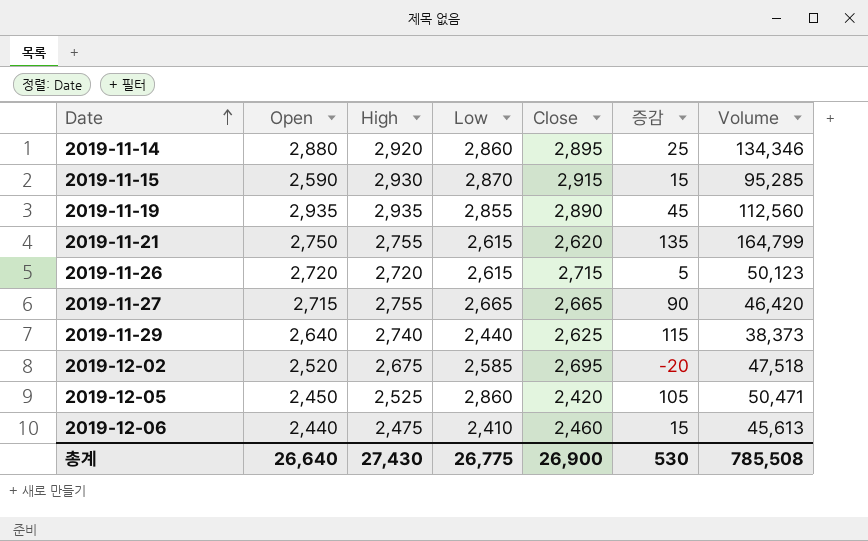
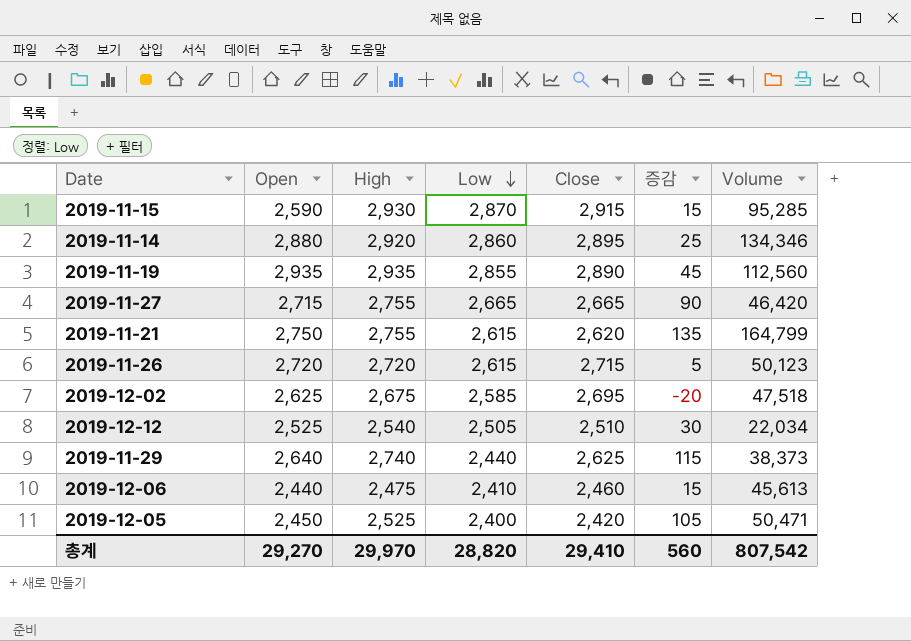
row order: Date ascending -> Low descending
2019-12-02 | Open: 2,520 -> 2,625
row 2019-12-12: none -> 2,525 | 2,540 | 2,505 | 2,510 | 30 | 22,034
2019-12-05 | Low: 2,860 -> 2,400
총계 | Open: 26,640 -> 29,270
총계 | High: 27,430 -> 29,970
총계 | Low: 26,775 -> 28,820
총계 | Close: 26,900 -> 29,410
총계 | 증감: 530 -> 560
총계 | Volume: 785,508 -> 807,542

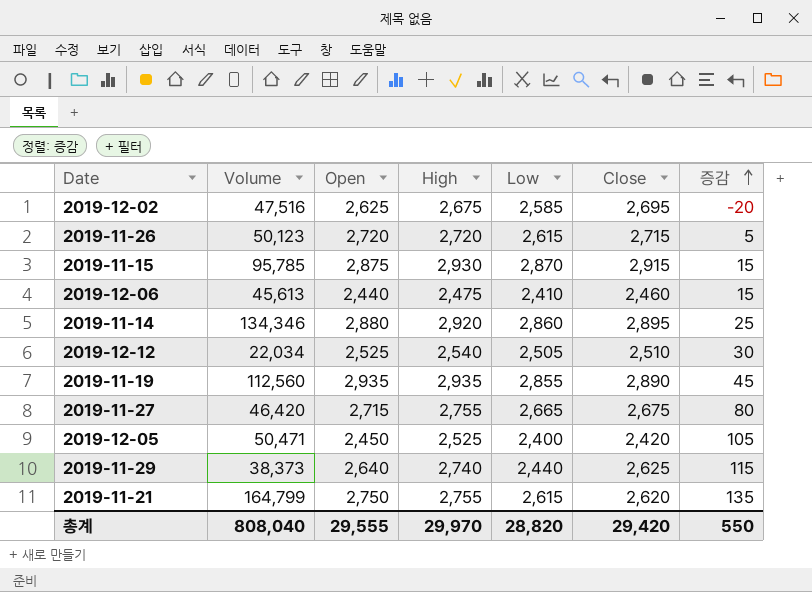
row order: Low descending -> 증감 ascending
column Volume | position: 7 -> 2
2019-12-02 | Volume: 47,518 -> 47,516
2019-11-15 | Volume: 95,285 -> 95,785
2019-11-15 | Open: 2,590 -> 2,875
2019-11-27 | Close: 2,665 -> 2,675
2019-11-27 | 증감: 90 -> 80
총계 | Volume: 807,542 -> 808,040
총계 | Open: 29,270 -> 29,555
총계 | Close: 29,410 -> 29,420
총계 | 증감: 560 -> 550

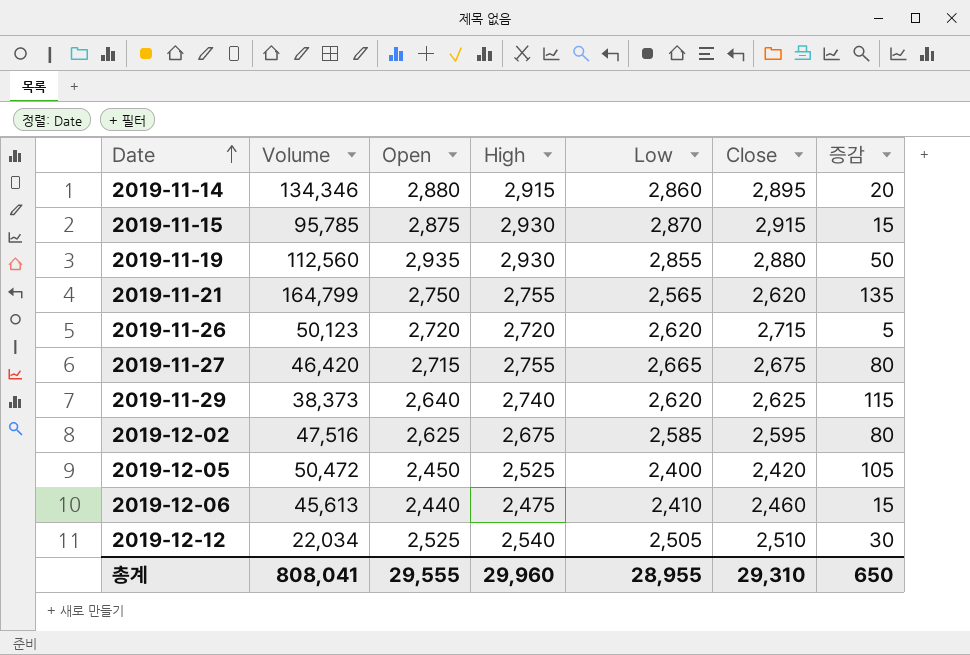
row order: 증감 ascending -> Date ascending
2019-11-14 | High: 2,920 -> 2,915
2019-11-14 | 증감: 25 -> 20
2019-11-19 | High: 2,935 -> 2,930
2019-11-19 | Close: 2,890 -> 2,880
2019-11-19 | 증감: 45 -> 50
2019-11-21 | Low: 2,615 -> 2,565
2019-11-26 | Low: 2,615 -> 2,620
2019-11-29 | Low: 2,440 -> 2,620
2019-12-02 | Close: 2,695 -> 2,595
2019-12-02 | 증감: -20 -> 80
2019-12-05 | Volume: 50,471 -> 50,472
총계 | Volume: 808,040 -> 808,041
총계 | High: 29,970 -> 29,960
총계 | Low: 28,820 -> 28,955
총계 | Close: 29,420 -> 29,310
총계 | 증감: 550 -> 650

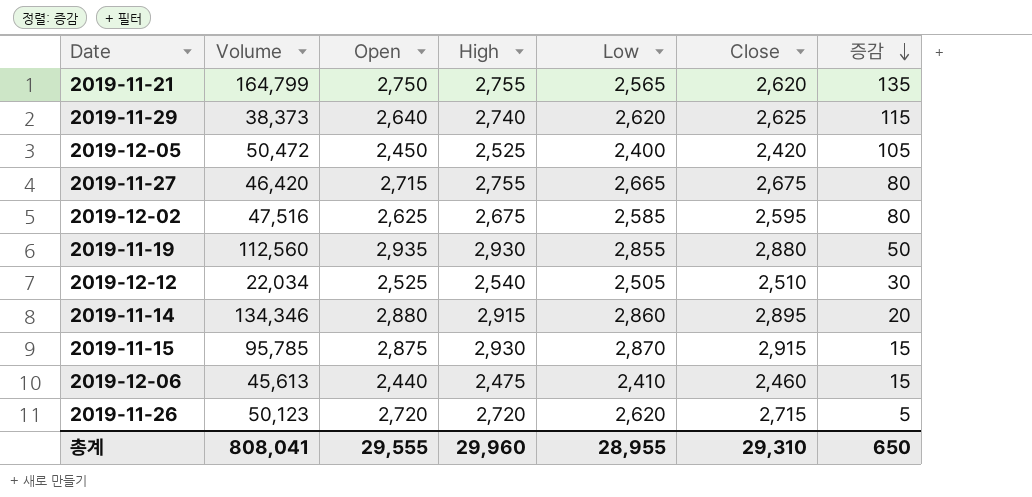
row order: Date ascending -> 증감 descending

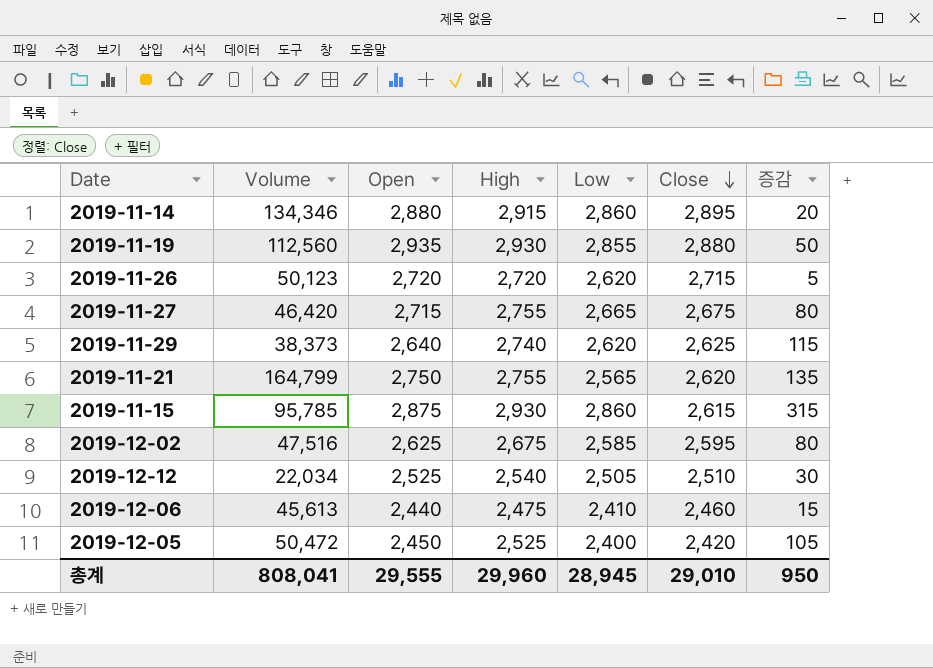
row order: 증감 descending -> Close descending
2019-11-15 | Low: 2,870 -> 2,860
2019-11-15 | Close: 2,915 -> 2,615
2019-11-15 | 증감: 15 -> 315
총계 | Low: 28,955 -> 28,945
총계 | Close: 29,310 -> 29,010
총계 | 증감: 650 -> 950

